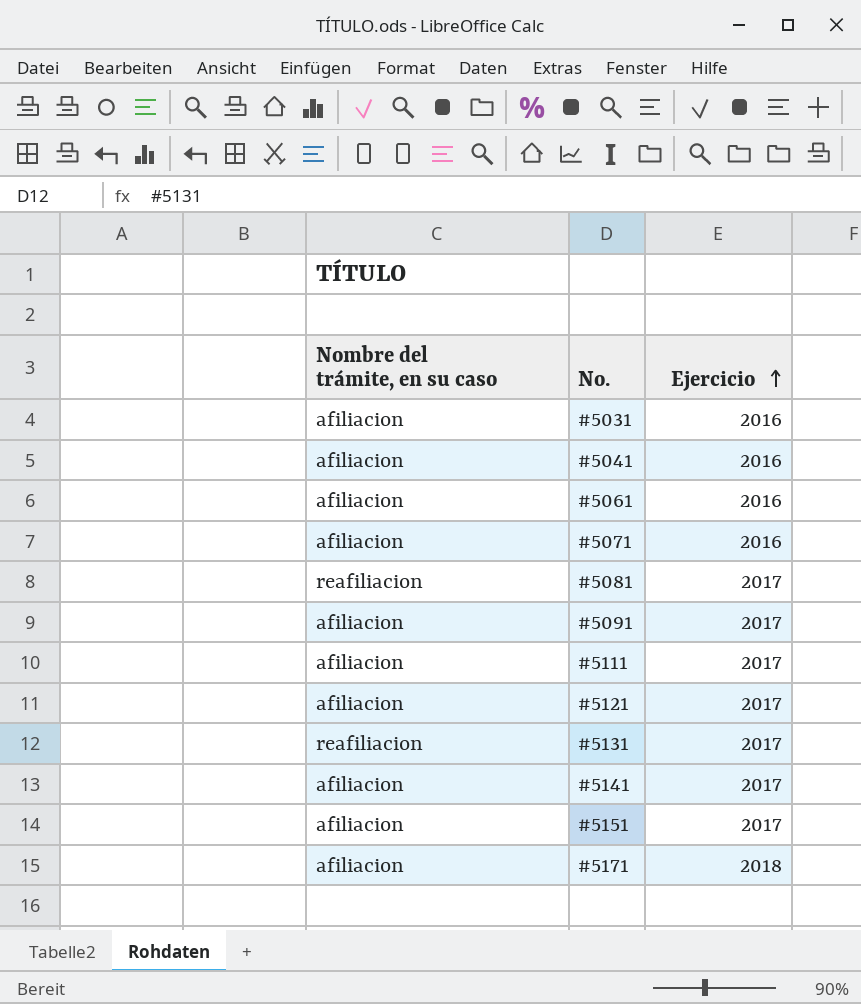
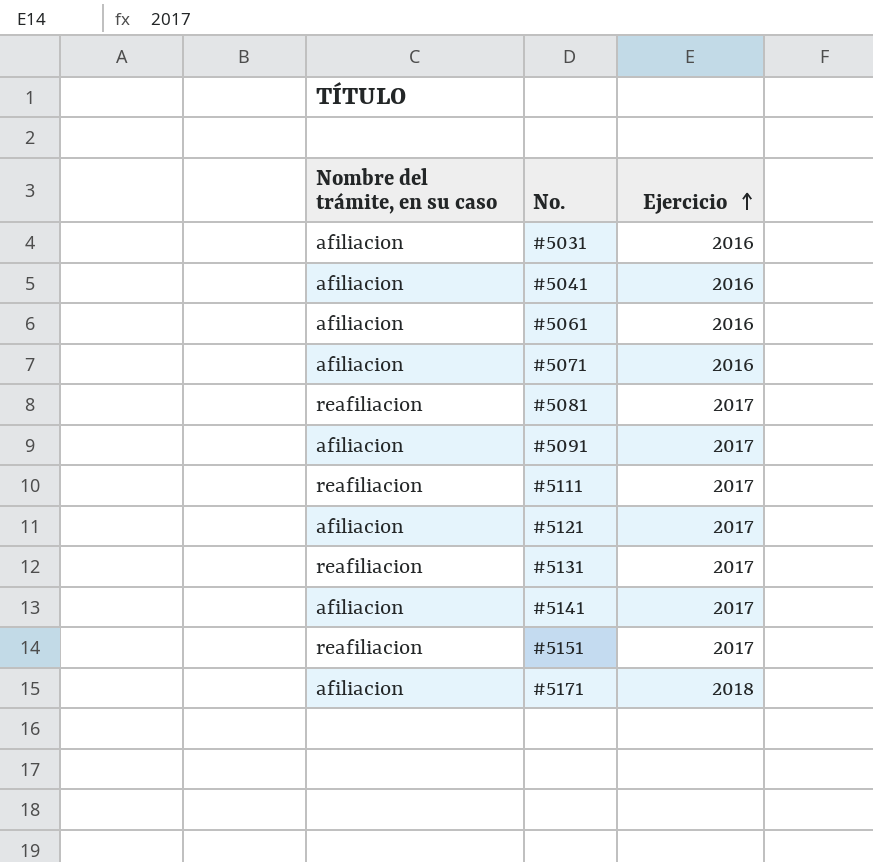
#5111 | Nombre del trámite, en su caso: afiliacion -> reafiliacion
#5151 | Nombre del trámite, en su caso: afiliacion -> reafiliacion

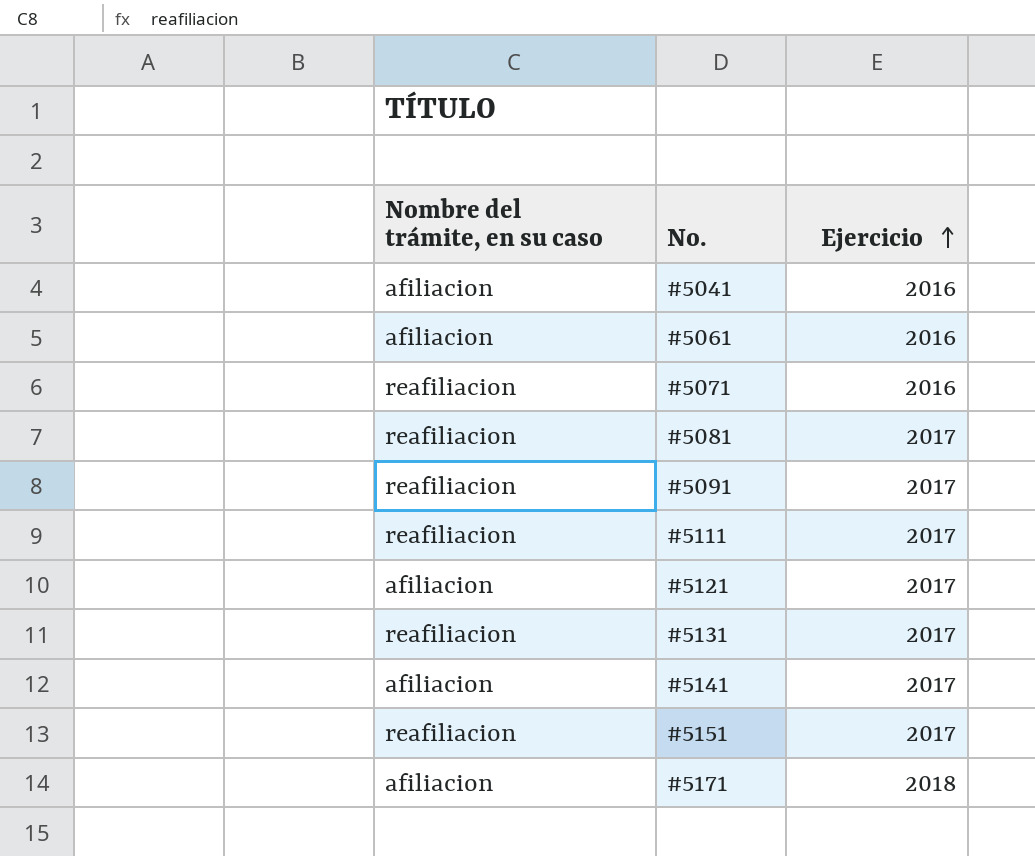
row #5031: afiliacion | 2016 -> none
#5071 | Nombre del trámite, en su caso: afiliacion -> reafiliacion
#5091 | Nombre del trámite, en su caso: afiliacion -> reafiliacion

